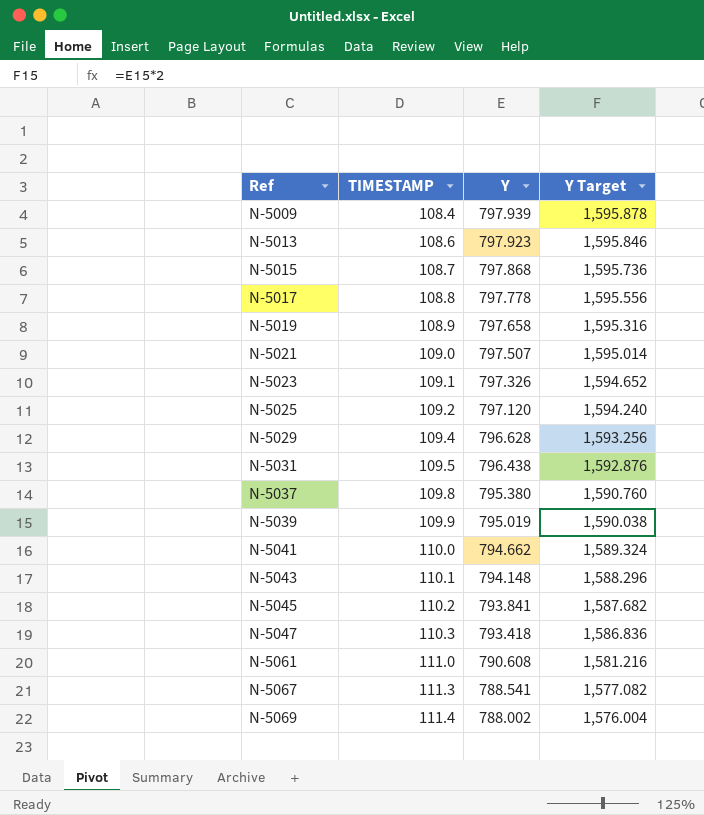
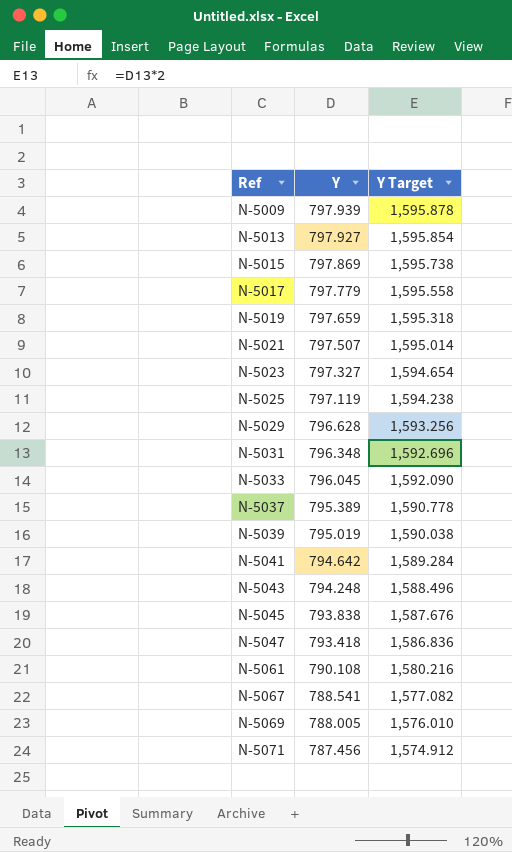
column TIMESTAMP | position: 2 -> none
N-5013 | Y: 797.923 -> 797.927
N-5013 | Y Target: 1,595.846 -> 1,595.854
N-5015 | Y: 797.868 -> 797.869
N-5015 | Y Target: 1,595.736 -> 1,595.738
N-5017 | Y: 797.778 -> 797.779
N-5017 | Y Target: 1,595.556 -> 1,595.558
N-5019 | Y: 797.658 -> 797.659
N-5019 | Y Target: 1,595.316 -> 1,595.318
N-5023 | Y: 797.326 -> 797.327
N-5023 | Y Target: 1,594.652 -> 1,594.654
N-5025 | Y: 797.120 -> 797.119
N-5025 | Y Target: 1,594.240 -> 1,594.238
N-5031 | Y: 796.438 -> 796.348
N-5031 | Y Target: 1,592.876 -> 1,592.696
row N-5033: none -> 796.045 | 1,592.090
N-5037 | Y: 795.380 -> 795.389
N-5037 | Y Target: 1,590.760 -> 1,590.778
N-5041 | Y: 794.662 -> 794.642
N-5041 | Y Target: 1,589.324 -> 1,589.284
N-5043 | Y: 794.148 -> 794.248
N-5043 | Y Target: 1,588.296 -> 1,588.496
N-5045 | Y: 793.841 -> 793.838
N-5045 | Y Target: 1,587.682 -> 1,587.676
N-5061 | Y: 790.608 -> 790.108
N-5061 | Y Target: 1,581.216 -> 1,580.216
N-5069 | Y: 788.002 -> 788.005
N-5069 | Y Target: 1,576.004 -> 1,576.010
row N-5071: none -> 787.456 | 1,574.912

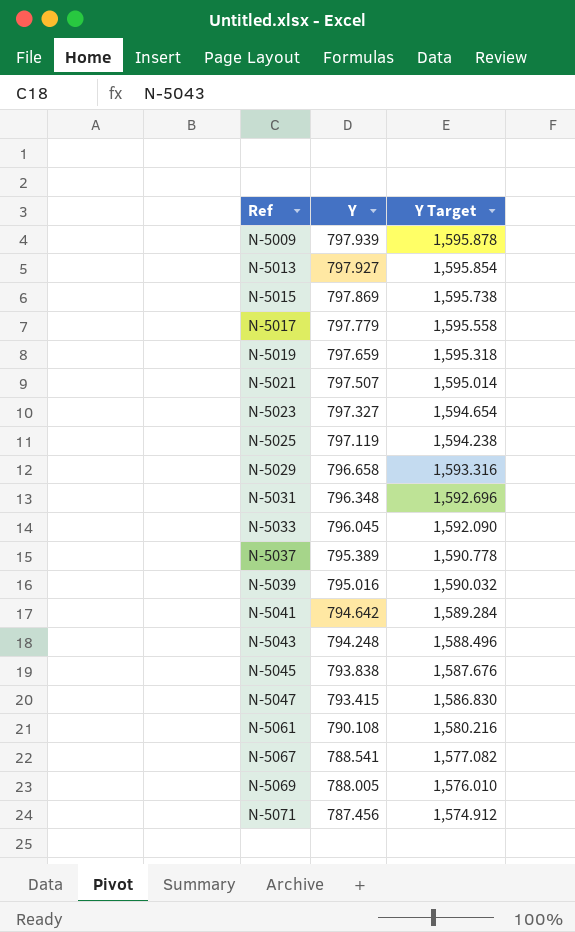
N-5029 | Y: 796.628 -> 796.658
N-5029 | Y Target: 1,593.256 -> 1,593.316
N-5039 | Y: 795.019 -> 795.016
N-5039 | Y Target: 1,590.038 -> 1,590.032
N-5047 | Y: 793.418 -> 793.415
N-5047 | Y Target: 1,586.836 -> 1,586.830

